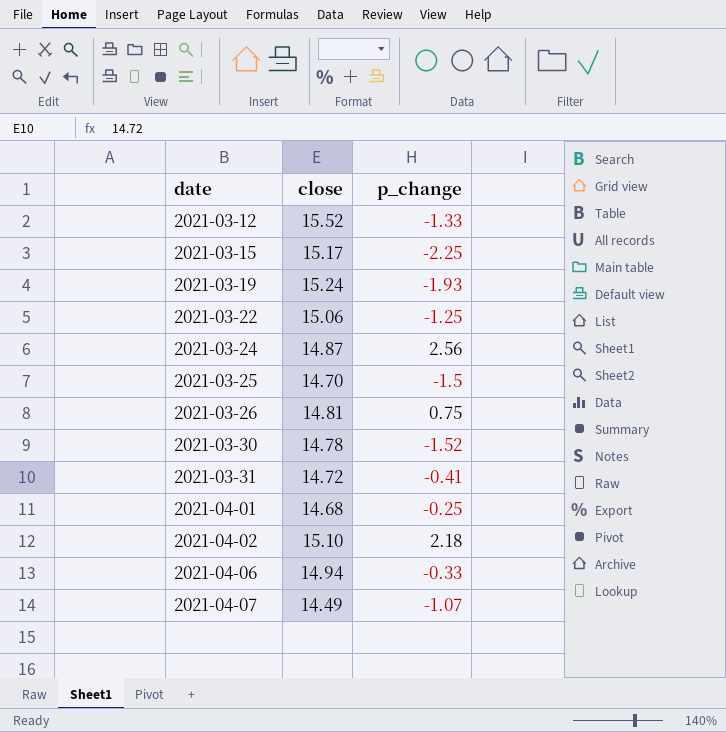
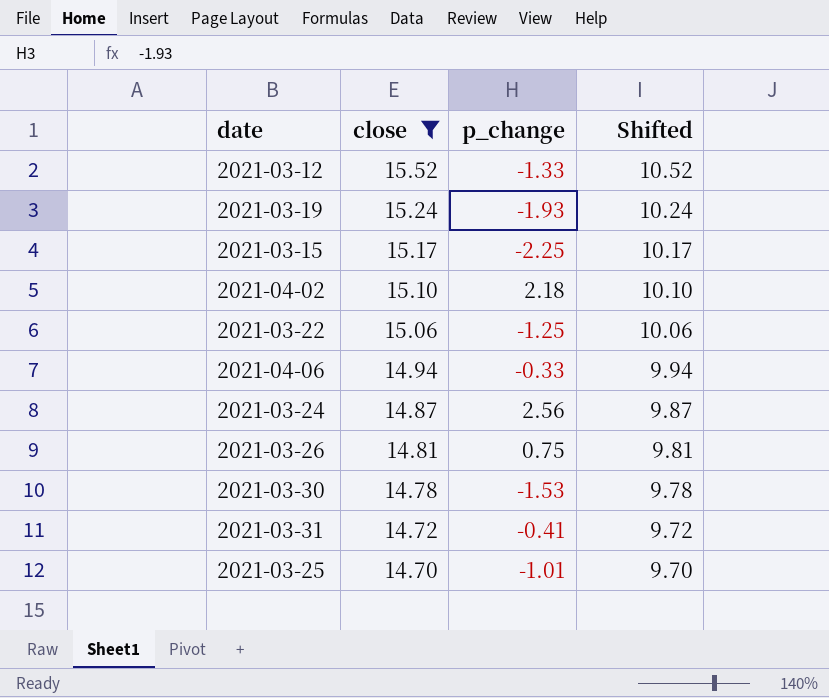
filter: none -> close >= 14.70
row order: date ascending -> close descending
column Shifted | formula: none -> [close] - 5
2021-03-30 | p_change: -1.52 -> -1.53
2021-03-25 | p_change: -1.5 -> -1.01

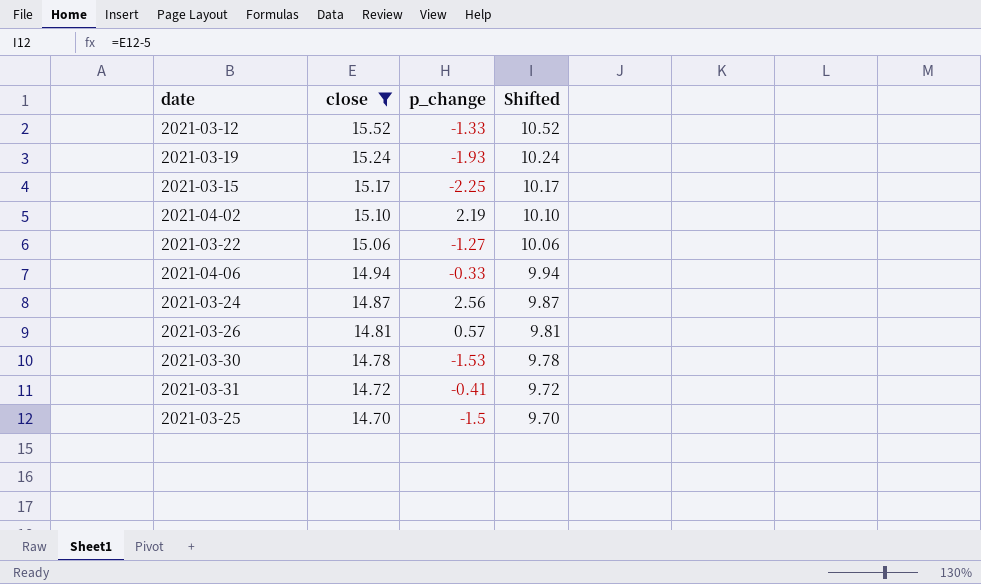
2021-04-02 | p_change: 2.18 -> 2.19
2021-03-22 | p_change: -1.25 -> -1.27
2021-03-26 | p_change: 0.75 -> 0.57
2021-03-25 | p_change: -1.01 -> -1.5

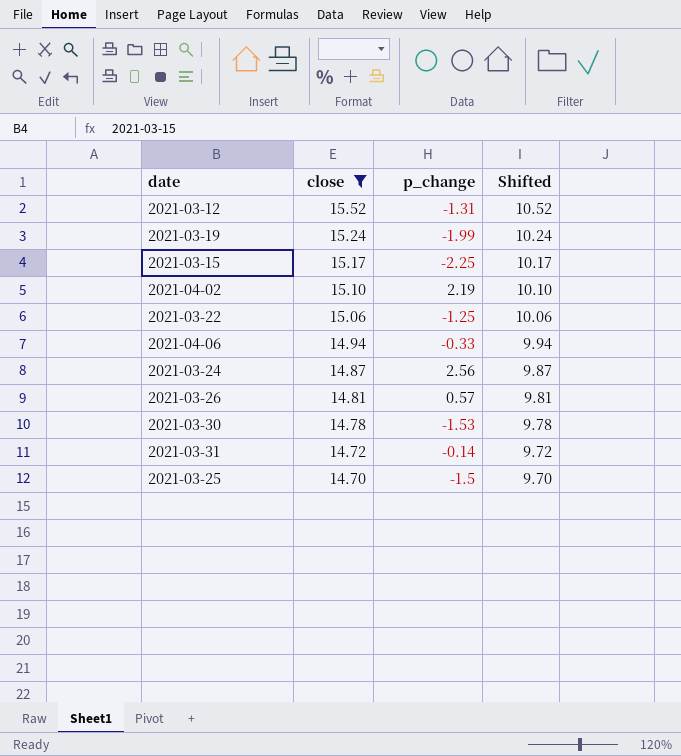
2021-03-12 | p_change: -1.33 -> -1.31
2021-03-19 | p_change: -1.93 -> -1.99
2021-03-22 | p_change: -1.27 -> -1.25
2021-03-31 | p_change: -0.41 -> -0.14

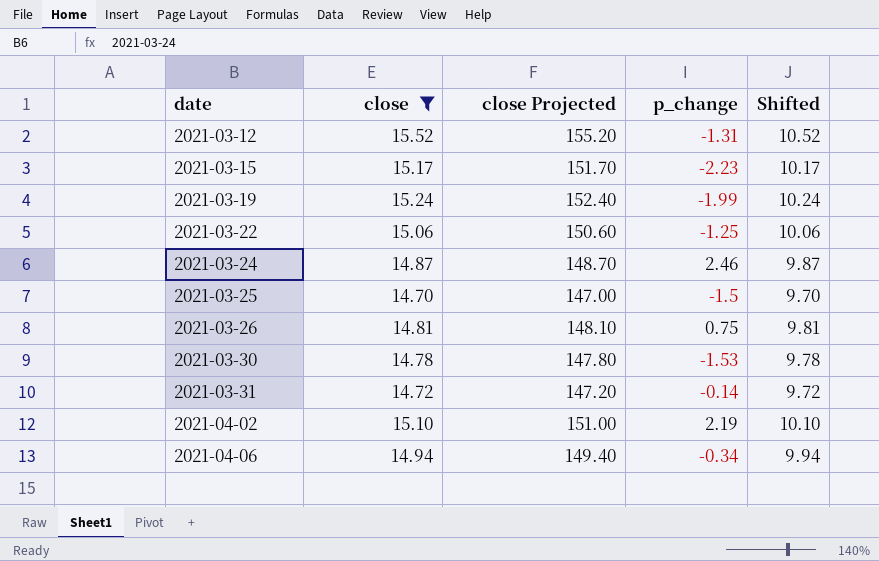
row order: close descending -> date ascending
column close Projected | formula: none -> [close] * 10
2021-03-15 | p_change: -2.25 -> -2.23
2021-03-24 | p_change: 2.56 -> 2.46
2021-03-26 | p_change: 0.57 -> 0.75
2021-04-06 | p_change: -0.33 -> -0.34

